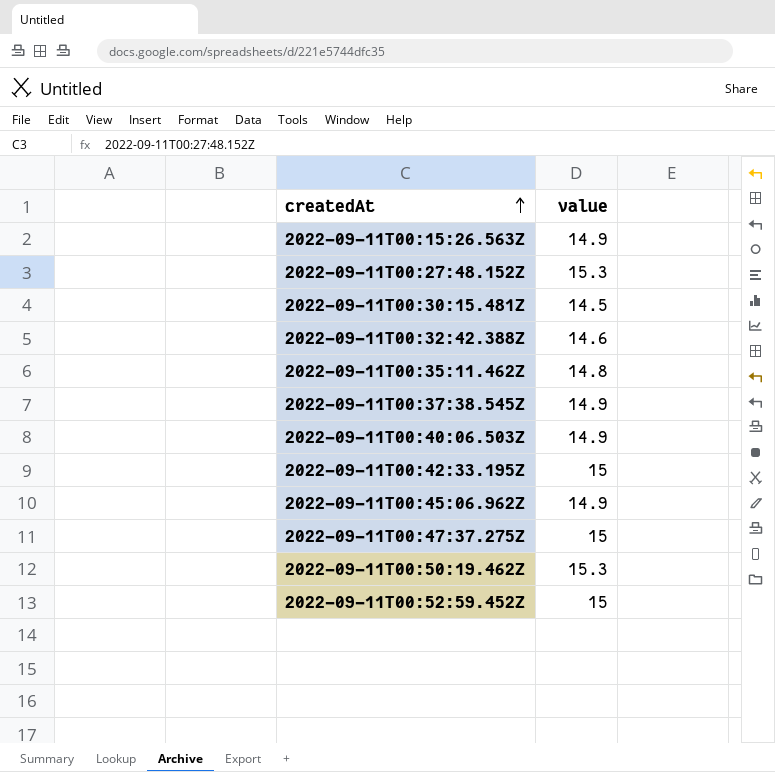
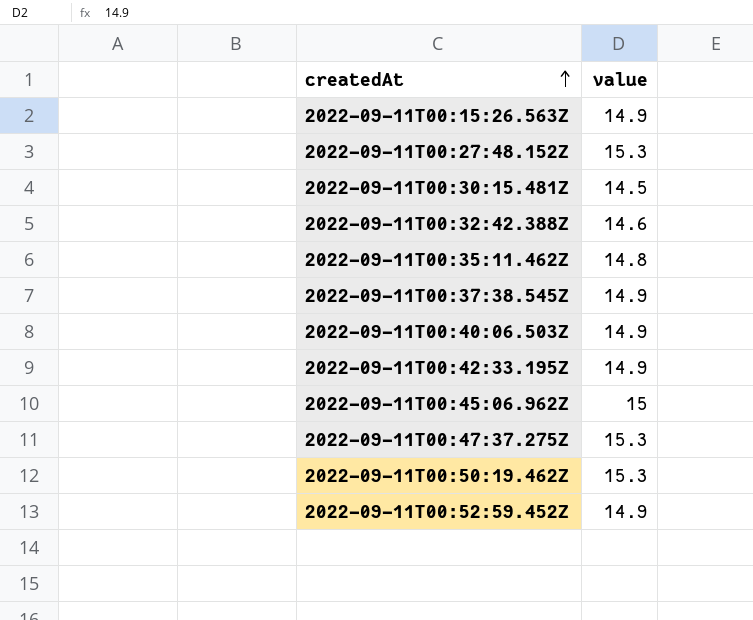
2022-09-11T00:42:33.195Z | value: 15 -> 14.9
2022-09-11T00:45:06.962Z | value: 14.9 -> 15
2022-09-11T00:47:37.275Z | value: 15 -> 15.3
2022-09-11T00:52:59.452Z | value: 15 -> 14.9

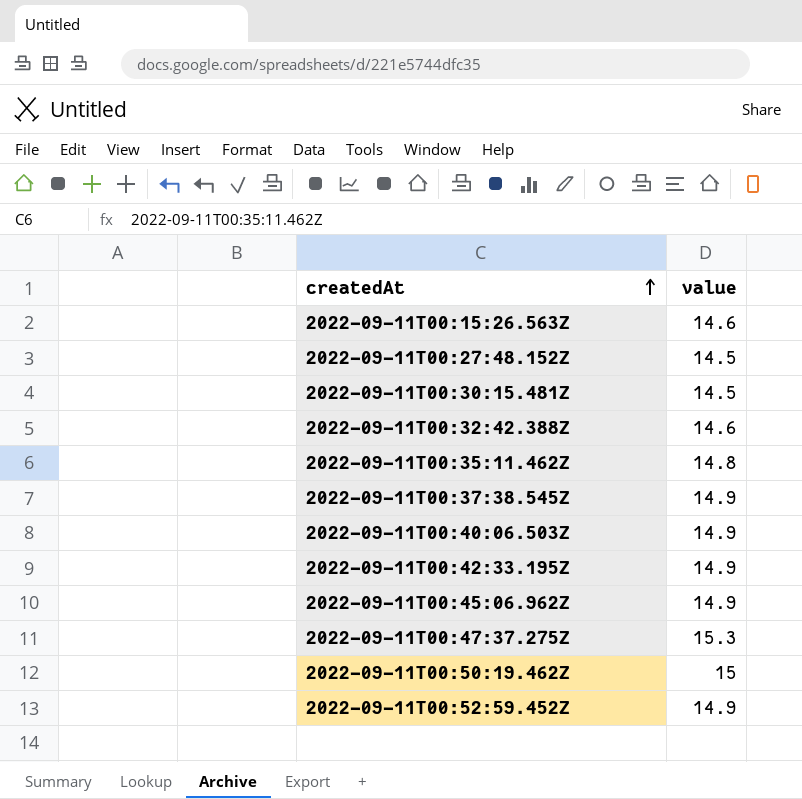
2022-09-11T00:15:26.563Z | value: 14.9 -> 14.6
2022-09-11T00:27:48.152Z | value: 15.3 -> 14.5
2022-09-11T00:45:06.962Z | value: 15 -> 14.9
2022-09-11T00:50:19.462Z | value: 15.3 -> 15

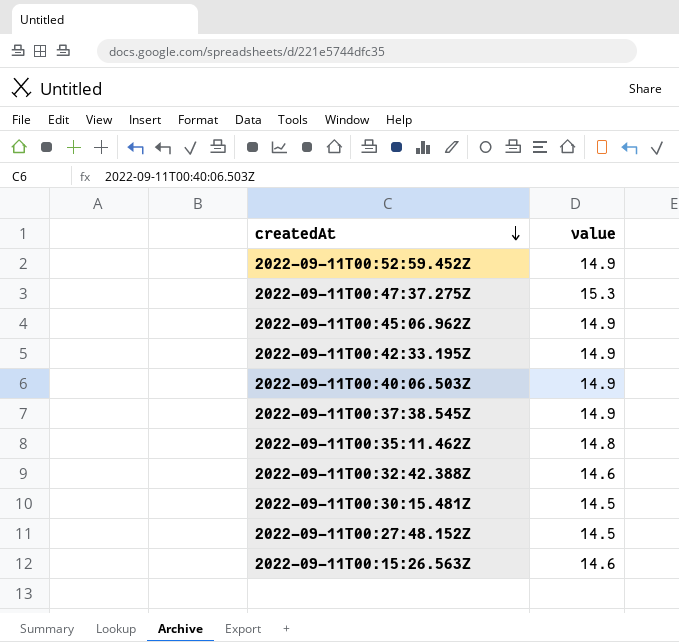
row order: createdAt ascending -> createdAt descending
row 2022-09-11T00:50:19.462Z: 15 -> none

